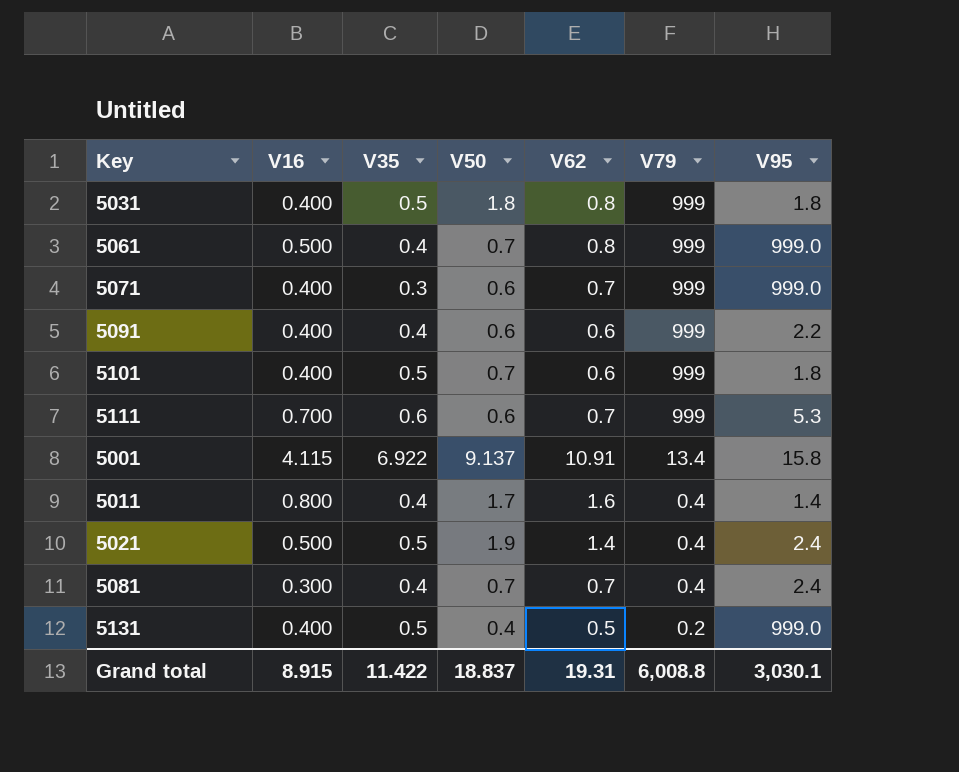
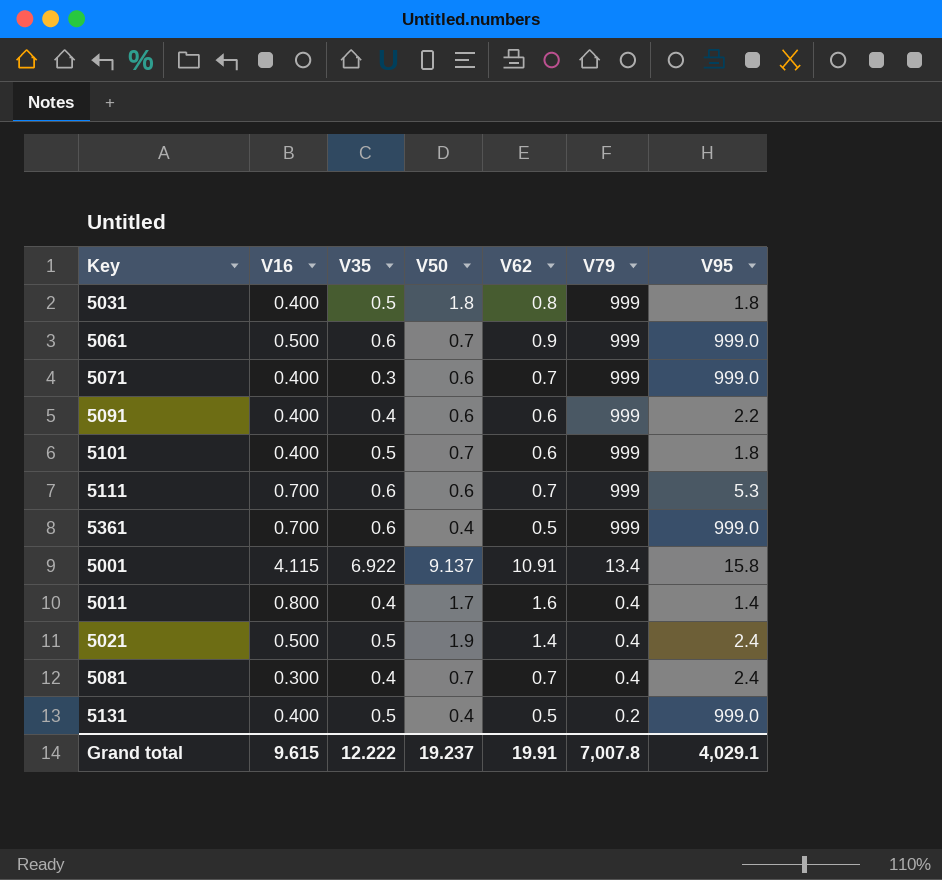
5061 | V35: 0.4 -> 0.6
5061 | V62: 0.8 -> 0.9
row 5361: none -> 0.700 | 0.6 | 0.4 | 0.5 | 999 | 999.0
Grand total | V16: 8.915 -> 9.615
Grand total | V35: 11.422 -> 12.222
Grand total | V50: 18.837 -> 19.237
Grand total | V62: 19.31 -> 19.91
Grand total | V79: 6,008.8 -> 7,007.8
Grand total | V95: 3,030.1 -> 4,029.1

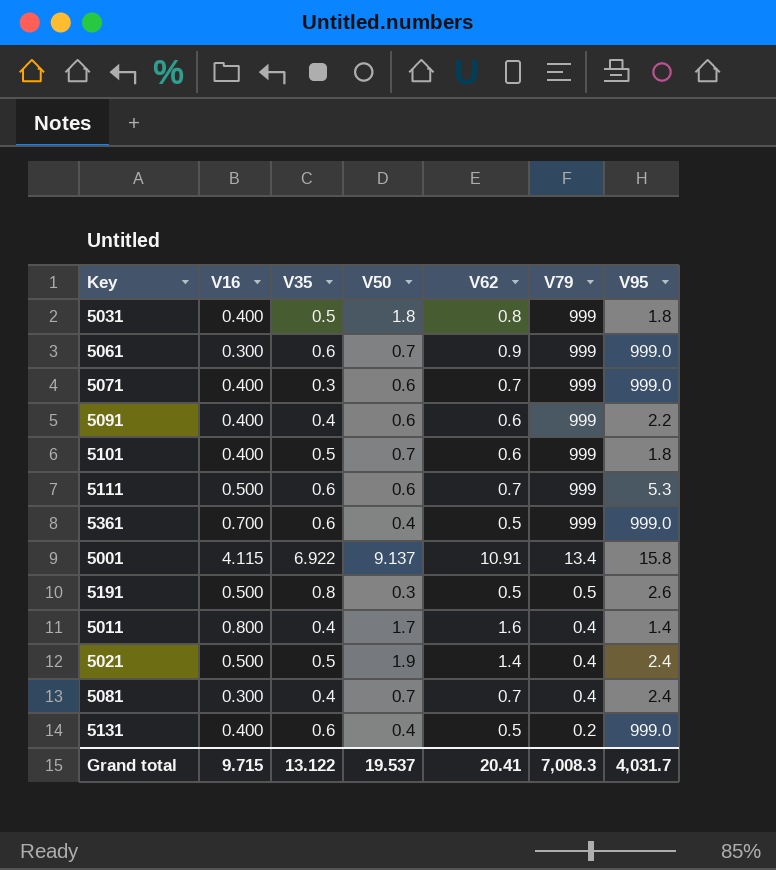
5061 | V16: 0.500 -> 0.300
5111 | V16: 0.700 -> 0.500
row 5191: none -> 0.500 | 0.8 | 0.3 | 0.5 | 0.5 | 2.6
5131 | V35: 0.5 -> 0.6
Grand total | V16: 9.615 -> 9.715
Grand total | V35: 12.222 -> 13.122
Grand total | V50: 19.237 -> 19.537
Grand total | V62: 19.91 -> 20.41
Grand total | V79: 7,007.8 -> 7,008.3
Grand total | V95: 4,029.1 -> 4,031.7

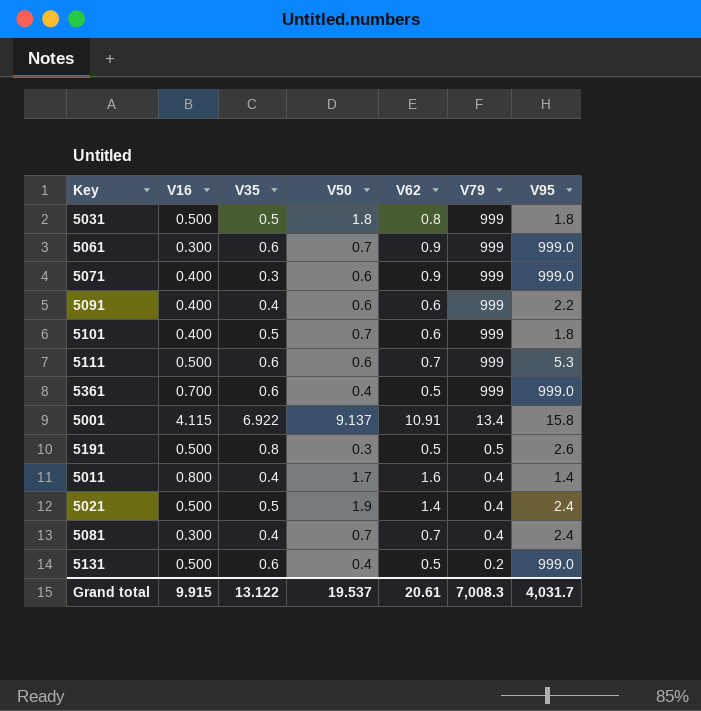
5031 | V16: 0.400 -> 0.500
5071 | V62: 0.7 -> 0.9
5131 | V16: 0.400 -> 0.500
Grand total | V16: 9.715 -> 9.915
Grand total | V62: 20.41 -> 20.61

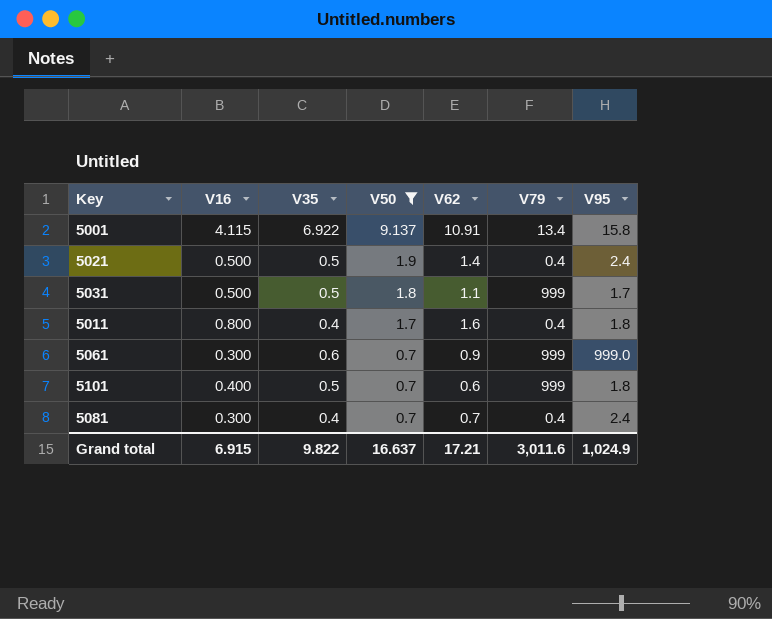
filter: none -> V50 >= 0.7
row order: V79 descending -> V50 descending
5031 | V62: 0.8 -> 1.1
5031 | V95: 1.8 -> 1.7
5011 | V95: 1.4 -> 1.8
Grand total | V16: 9.915 -> 6.915
Grand total | V35: 13.122 -> 9.822
Grand total | V50: 19.537 -> 16.637
Grand total | V62: 20.61 -> 17.21
Grand total | V79: 7,008.3 -> 3,011.6
Grand total | V95: 4,031.7 -> 1,024.9

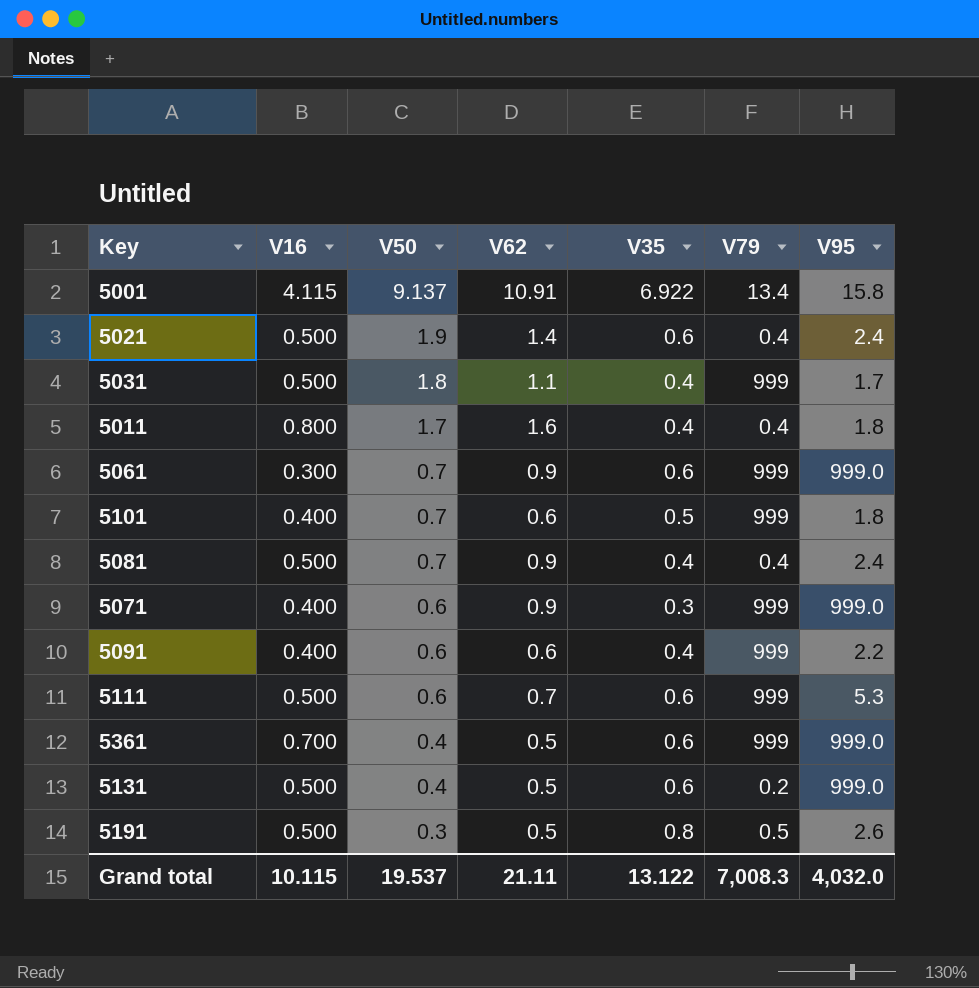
filter: V50 >= 0.7 -> none
column V35 | position: 3 -> 5
5021 | V35: 0.5 -> 0.6
5031 | V35: 0.5 -> 0.4
5081 | V16: 0.300 -> 0.500
5081 | V62: 0.7 -> 0.9
Grand total | V16: 6.915 -> 10.115
Grand total | V50: 16.637 -> 19.537
Grand total | V62: 17.21 -> 21.11
Grand total | V35: 9.822 -> 13.122
Grand total | V79: 3,011.6 -> 7,008.3
Grand total | V95: 1,024.9 -> 4,032.0

